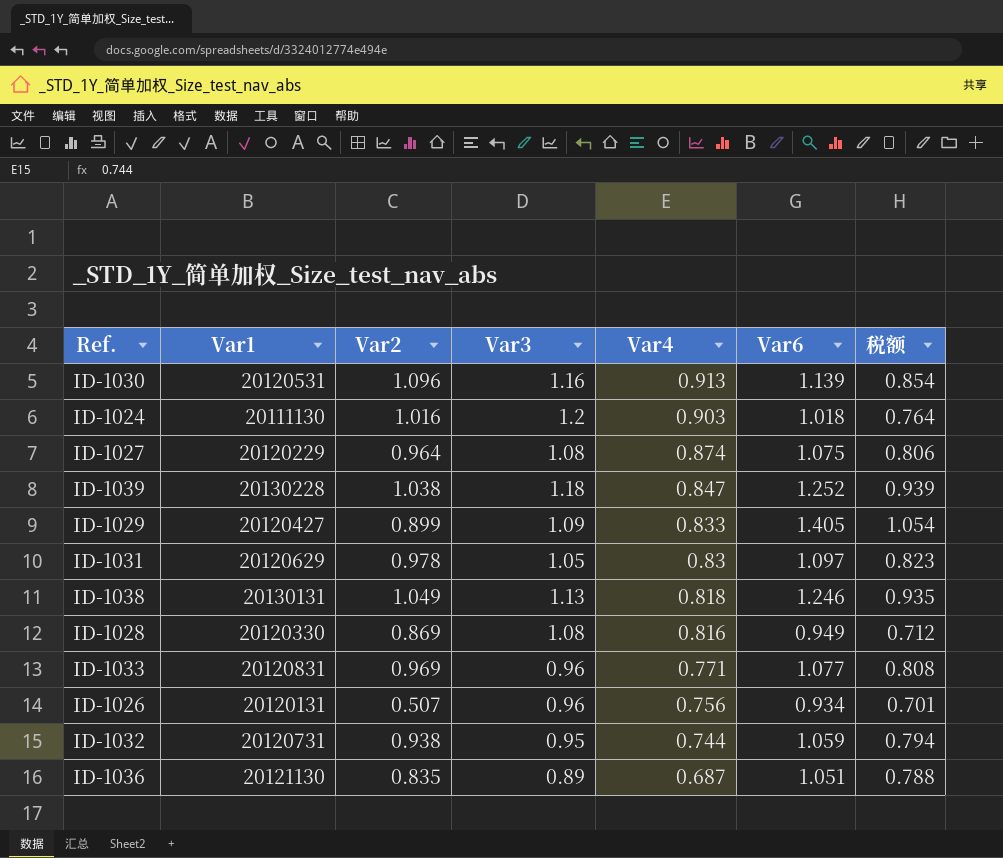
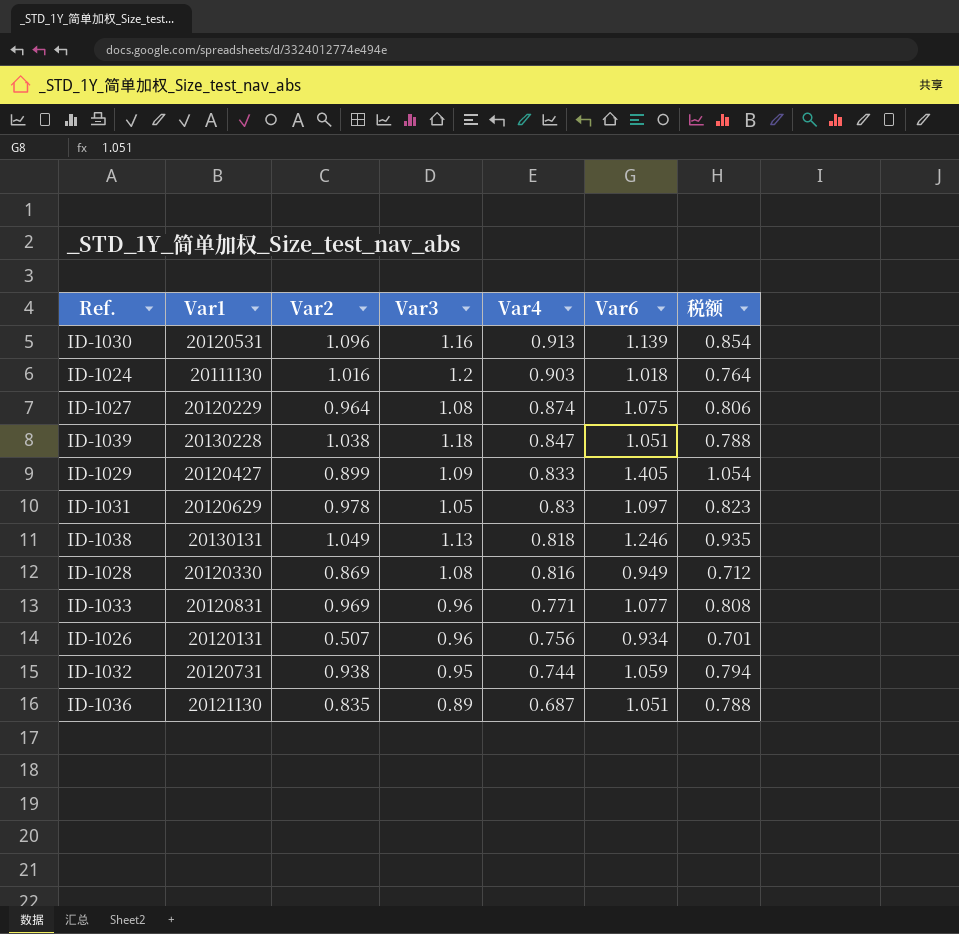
ID-1039 | Var6: 1.252 -> 1.051
ID-1039 | 税额: 0.939 -> 0.788

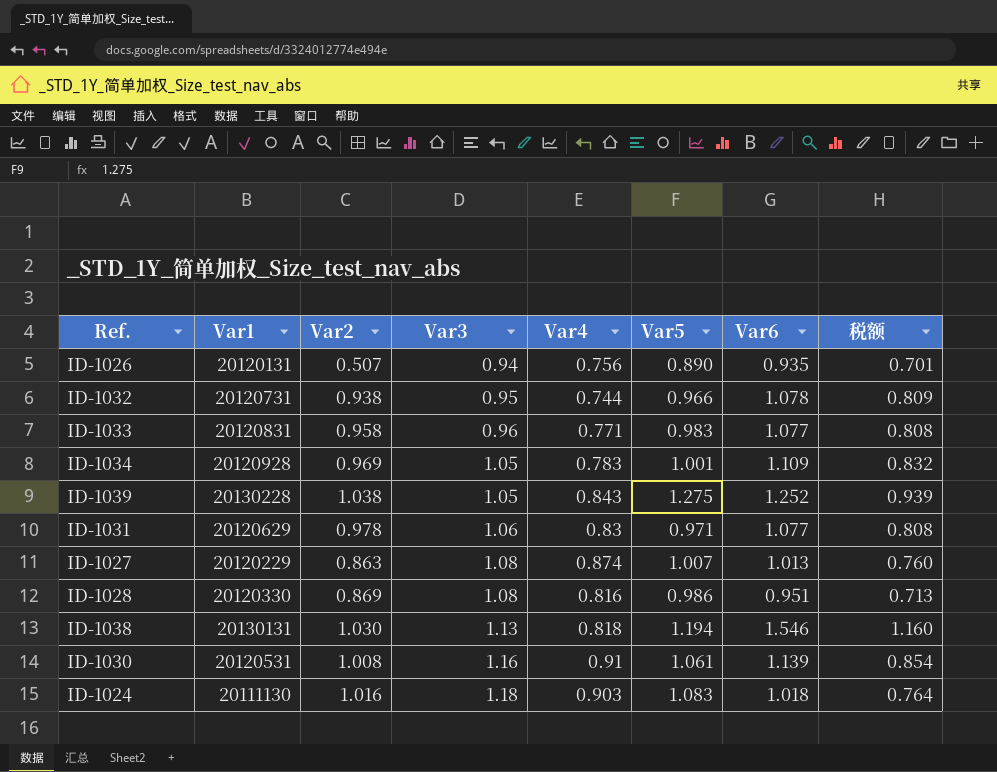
row order: Var4 descending -> Var3 ascending
column Var5 | position: none -> 6
row ID-1029: 20120427 | 0.899 | 1.09 | 0.833 | 1.405 | 1.054 -> none
row ID-1036: 20121130 | 0.835 | 0.89 | 0.687 | 1.051 | 0.788 -> none
ID-1026 | Var3: 0.96 -> 0.94
ID-1026 | Var6: 0.934 -> 0.935
ID-1032 | Var6: 1.059 -> 1.078
ID-1032 | 税额: 0.794 -> 0.809
ID-1033 | Var2: 0.969 -> 0.958
row ID-1034: none -> 20120928 | 0.969 | 1.05 | 0.783 | 1.001 | 1.109 | 0.832
ID-1039 | Var3: 1.18 -> 1.05
ID-1039 | Var4: 0.847 -> 0.843
ID-1039 | Var6: 1.051 -> 1.252
ID-1039 | 税额: 0.788 -> 0.939
ID-1031 | Var3: 1.05 -> 1.06
ID-1031 | Var6: 1.097 -> 1.077
ID-1031 | 税额: 0.823 -> 0.808
ID-1027 | Var2: 0.964 -> 0.863
ID-1027 | Var6: 1.075 -> 1.013
ID-1027 | 税额: 0.806 -> 0.760
ID-1028 | Var6: 0.949 -> 0.951
ID-1028 | 税额: 0.712 -> 0.713
ID-1038 | Var2: 1.049 -> 1.030
ID-1038 | Var6: 1.246 -> 1.546
ID-1038 | 税额: 0.935 -> 1.160
ID-1030 | Var2: 1.096 -> 1.008
ID-1030 | Var4: 0.913 -> 0.91
ID-1024 | Var3: 1.2 -> 1.18

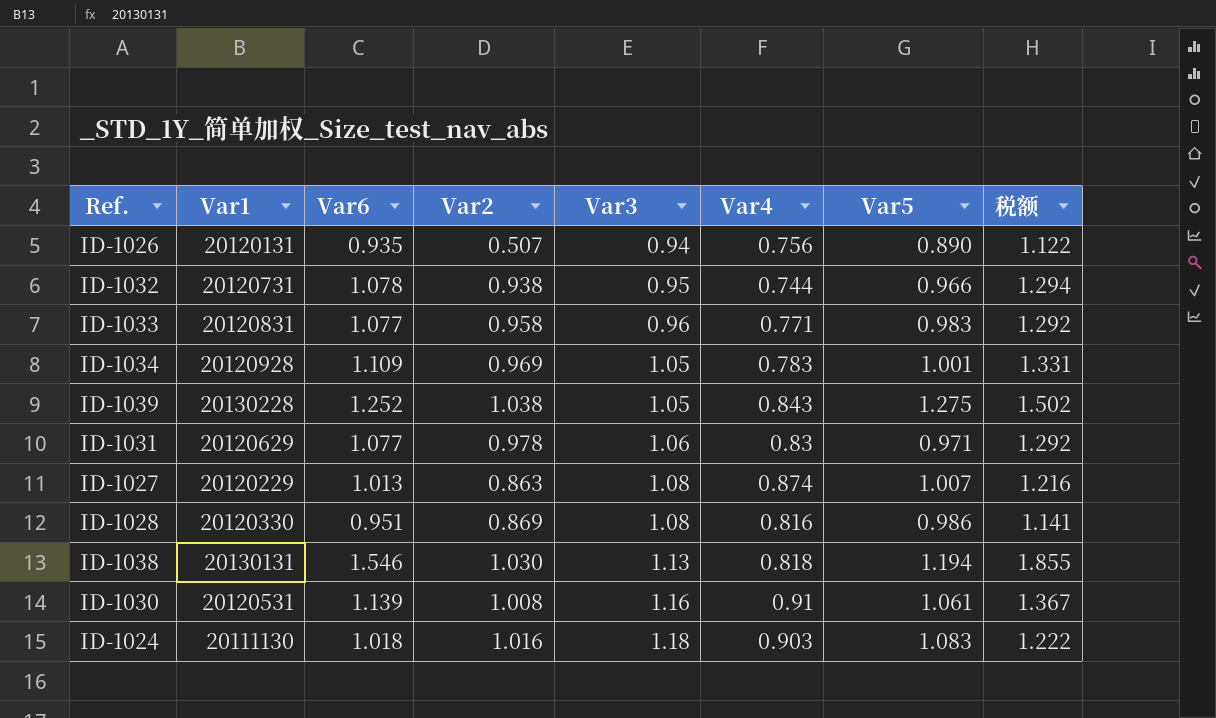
column Var6 | position: 7 -> 3
column 税额 | formula: [Var6] * 0.75 -> [Var6] * 1.2

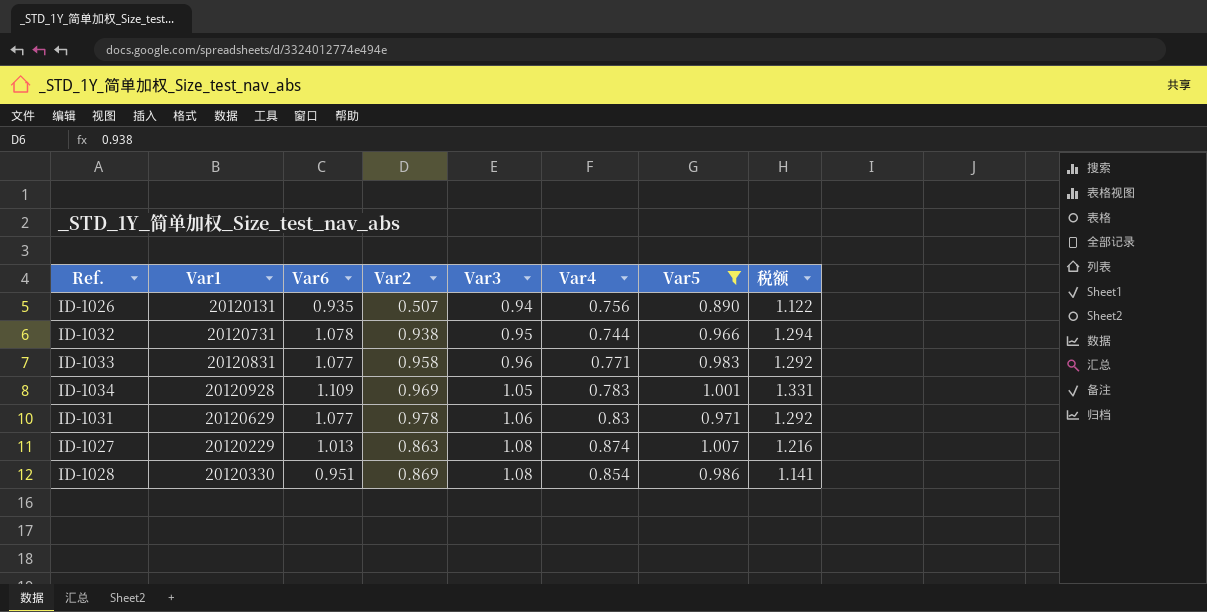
filter: none -> Var5 <= 1.007
ID-1028 | Var4: 0.816 -> 0.854

